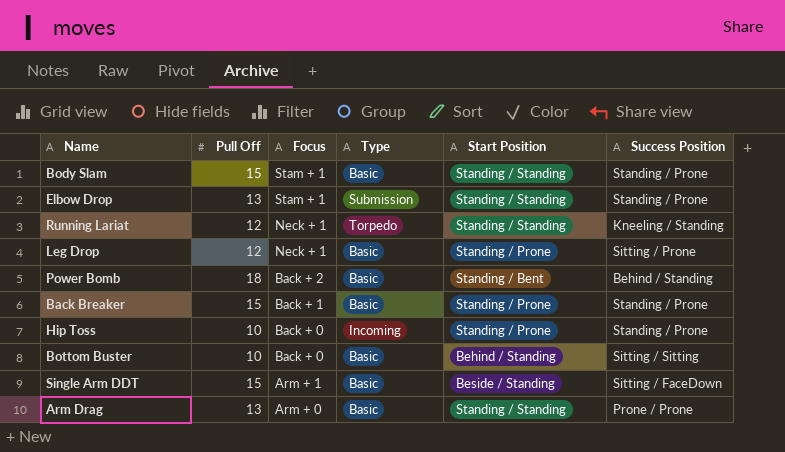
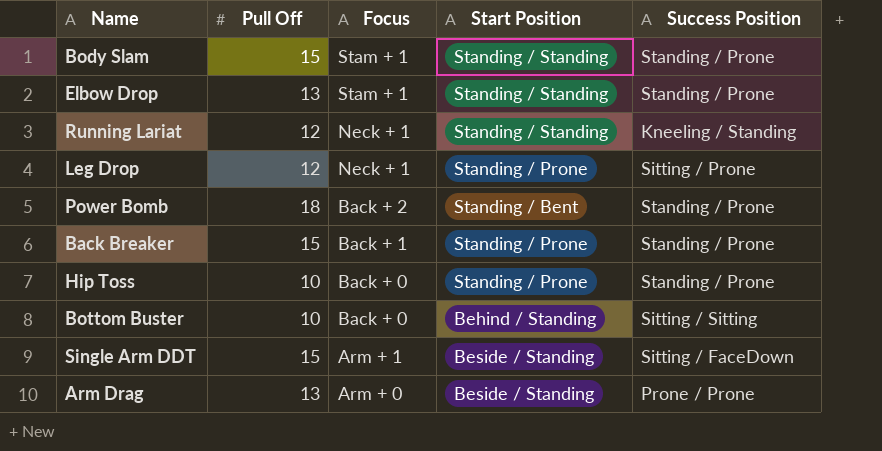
column Type | position: 4 -> none
Power Bomb | Success Position: Behind / Standing -> Standing / Prone
Arm Drag | Start Position: Standing / Standing -> Beside / Standing

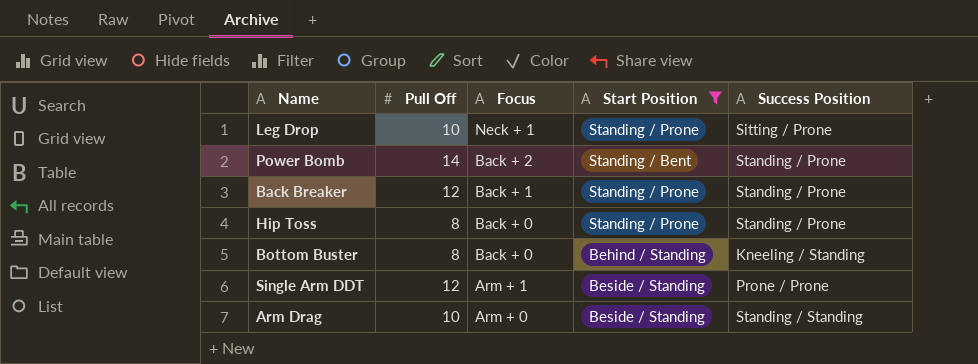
filter: none -> Start Position != Standing / Standing
Leg Drop | Pull Off: 12 -> 10
Power Bomb | Pull Off: 18 -> 14
Back Breaker | Pull Off: 15 -> 12
Hip Toss | Pull Off: 10 -> 8
Bottom Buster | Pull Off: 10 -> 8
Bottom Buster | Success Position: Sitting / Sitting -> Kneeling / Standing
Single Arm DDT | Pull Off: 15 -> 12
Single Arm DDT | Success Position: Sitting / FaceDown -> Prone / Prone
Arm Drag | Pull Off: 13 -> 10
Arm Drag | Success Position: Prone / Prone -> Standing / Standing

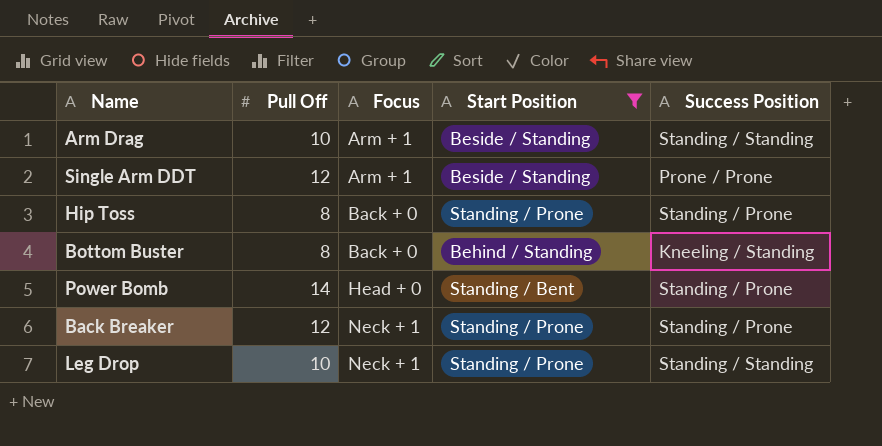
row order: Focus descending -> Focus ascending
Arm Drag | Focus: Arm + 0 -> Arm + 1
Power Bomb | Focus: Back + 2 -> Head + 0
Back Breaker | Focus: Back + 1 -> Neck + 1
Leg Drop | Success Position: Sitting / Prone -> Standing / Standing

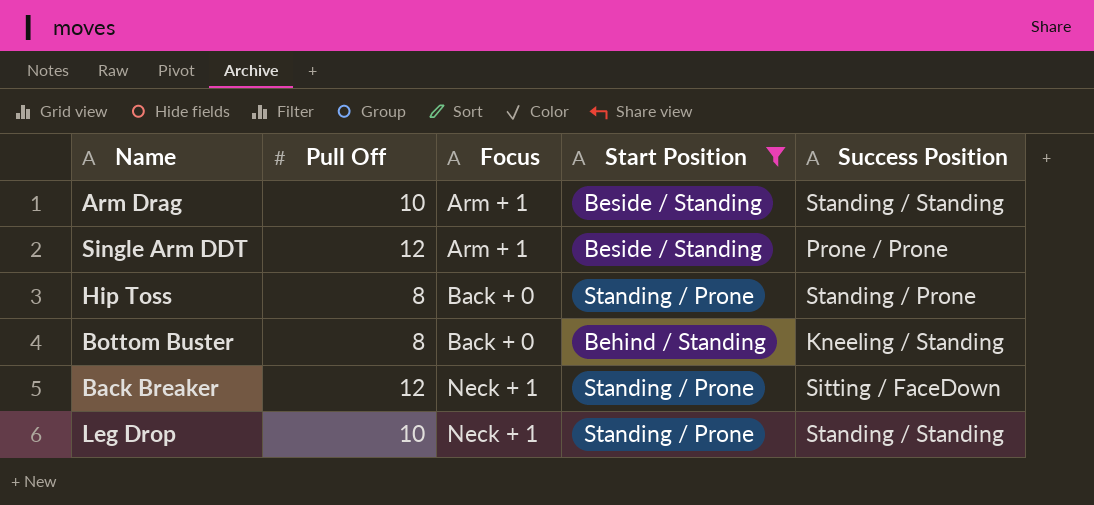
row Power Bomb: 14 | Head + 0 | Standing / Bent | Standing / Prone -> none
Back Breaker | Success Position: Standing / Prone -> Sitting / FaceDown

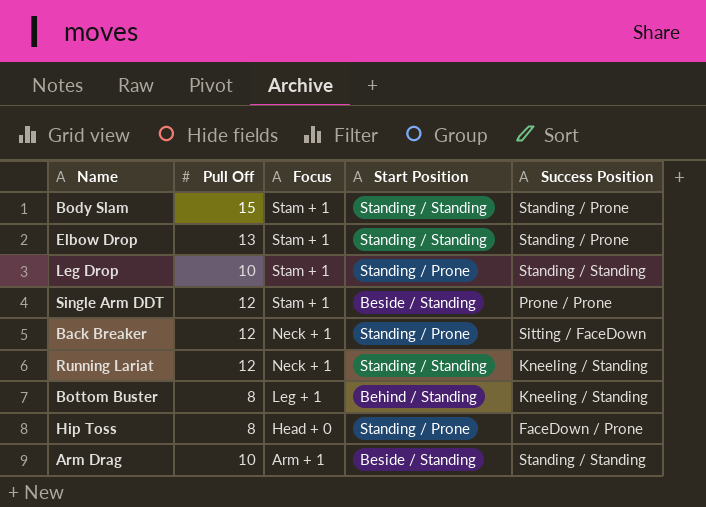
filter: Start Position != Standing / Standing -> none
row order: Focus ascending -> Focus descending
Leg Drop | Focus: Neck + 1 -> Stam + 1
Single Arm DDT | Focus: Arm + 1 -> Stam + 1
Bottom Buster | Focus: Back + 0 -> Leg + 1
Hip Toss | Focus: Back + 0 -> Head + 0
Hip Toss | Success Position: Standing / Prone -> FaceDown / Prone

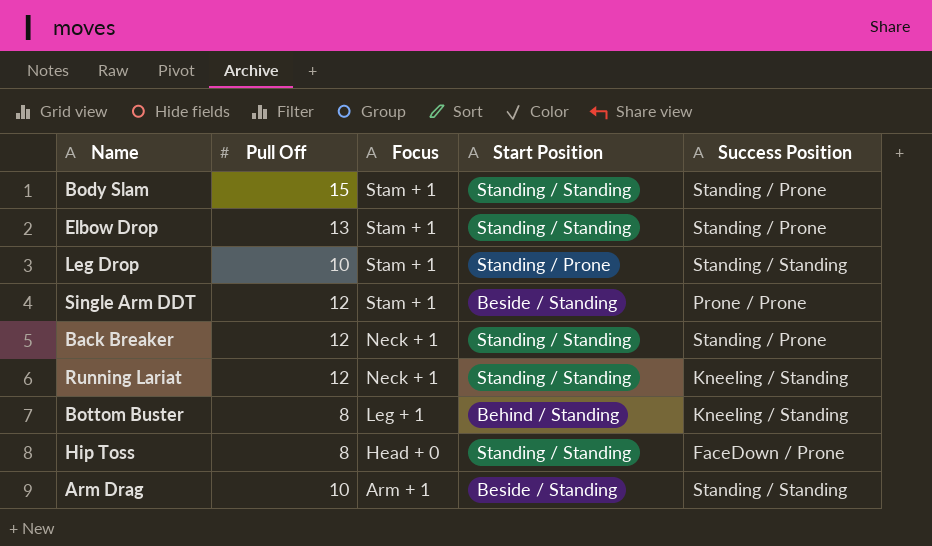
Back Breaker | Start Position: Standing / Prone -> Standing / Standing
Back Breaker | Success Position: Sitting / FaceDown -> Standing / Prone
Hip Toss | Start Position: Standing / Prone -> Standing / Standing

